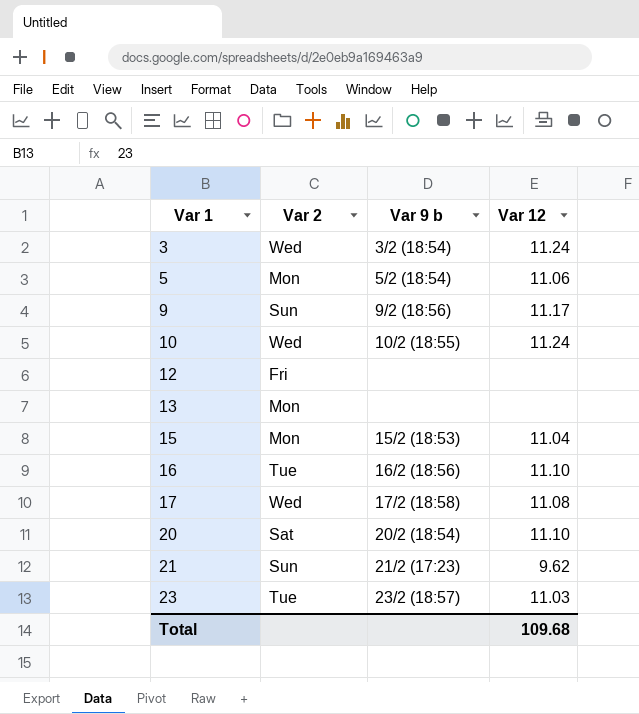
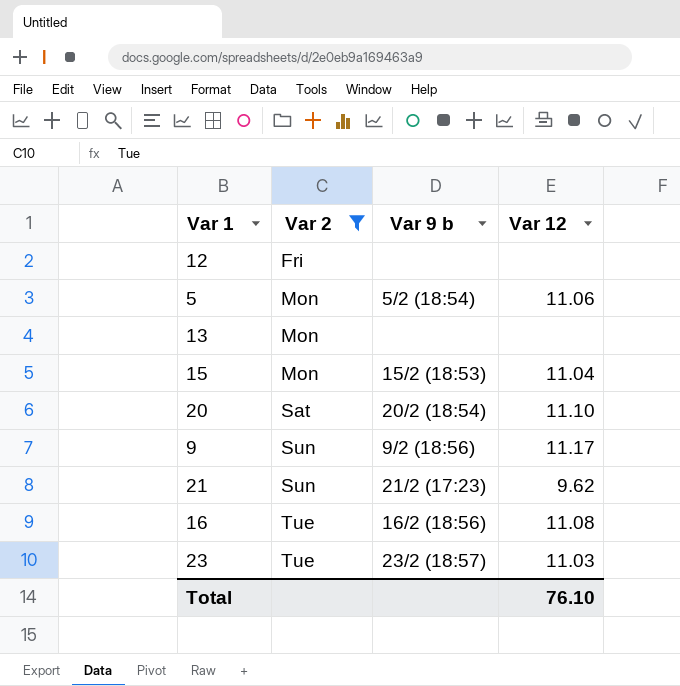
filter: none -> Var 2 != Wed
row order: Var 1 ascending -> Var 2 ascending
16 | Var 12: 11.10 -> 11.08
Total | Var 12: 109.68 -> 76.10

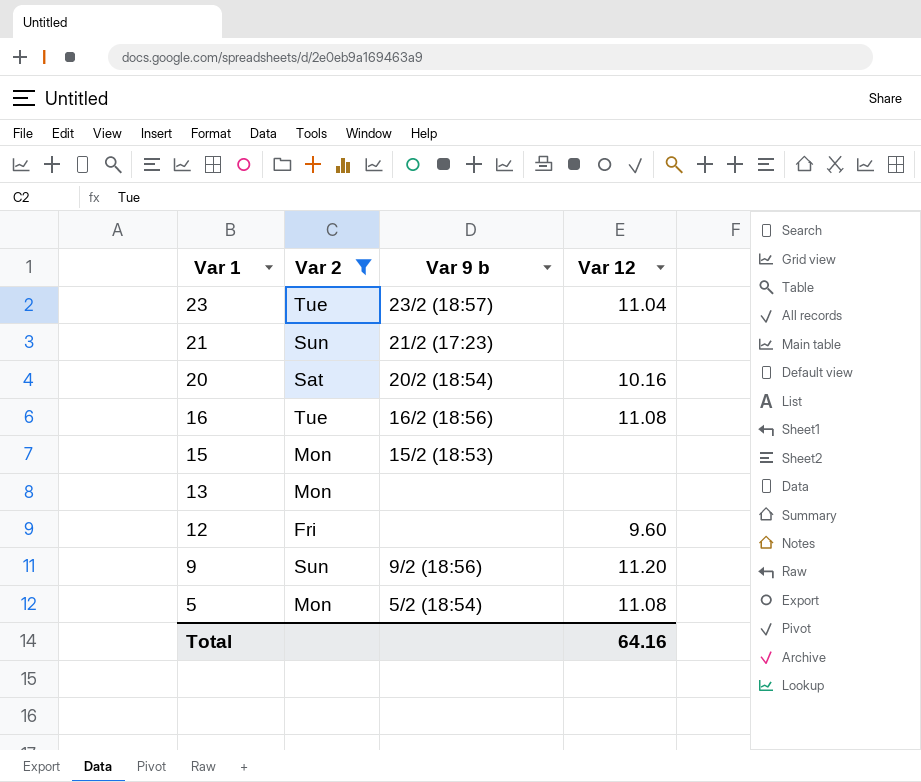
row order: Var 2 ascending -> Var 1 descending
23 | Var 12: 11.03 -> 11.04
21 | Var 12: 9.62 -> none
20 | Var 12: 11.10 -> 10.16
15 | Var 12: 11.04 -> none
12 | Var 12: none -> 9.60
9 | Var 12: 11.17 -> 11.20
5 | Var 12: 11.06 -> 11.08
Total | Var 12: 76.10 -> 64.16

